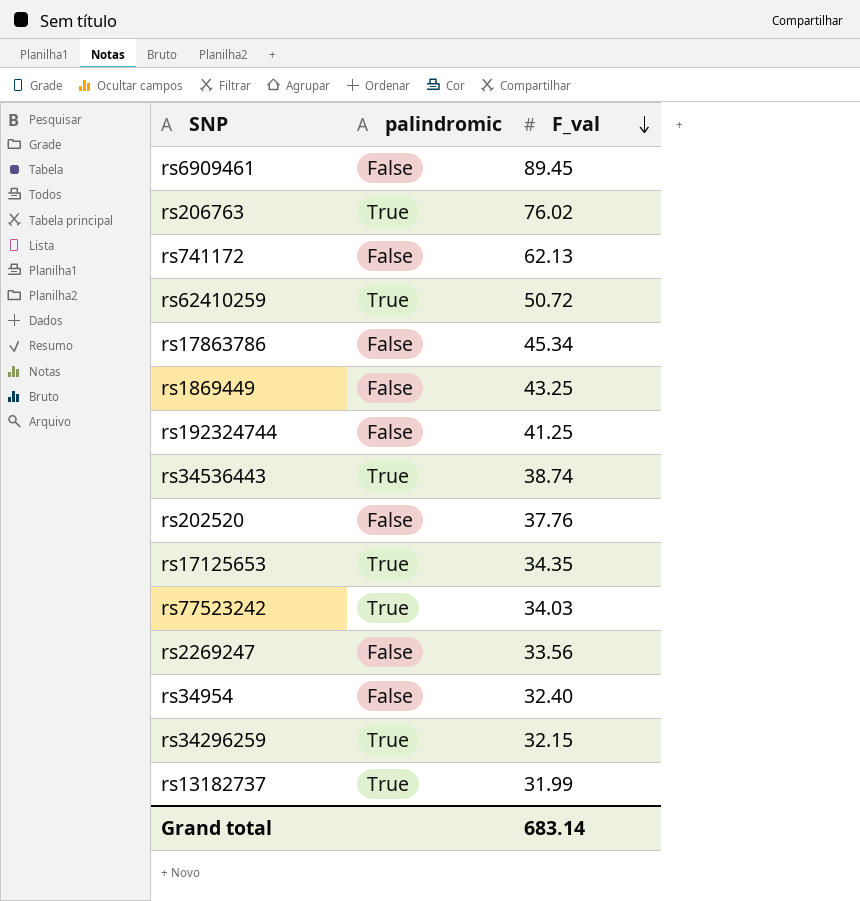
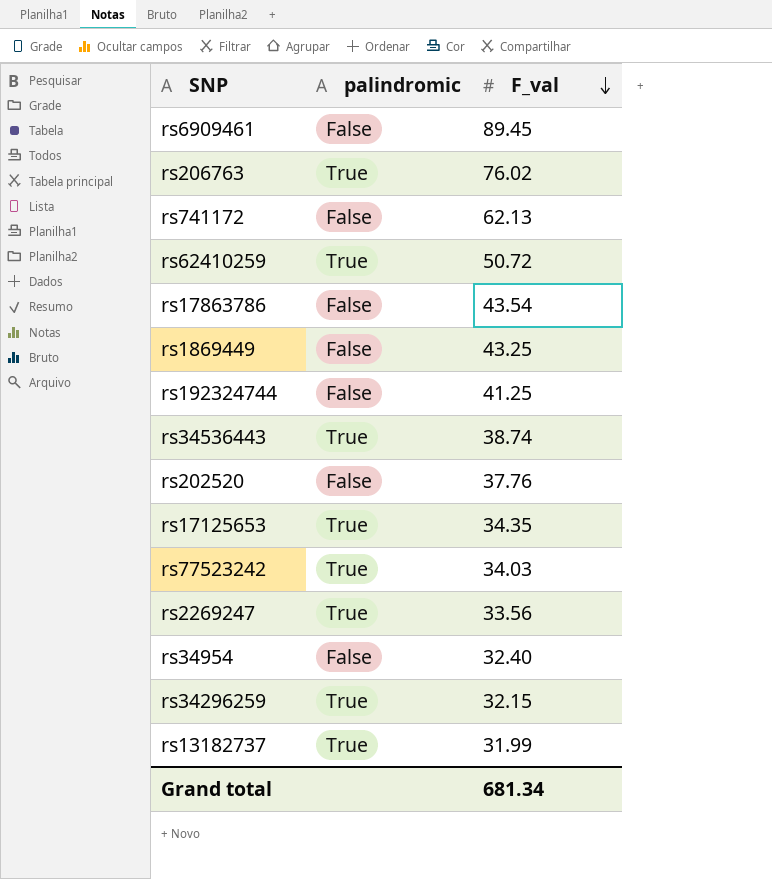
rs17863786 | F_val: 45.34 -> 43.54
rs2269247 | palindromic: False -> True
Grand total | F_val: 683.14 -> 681.34

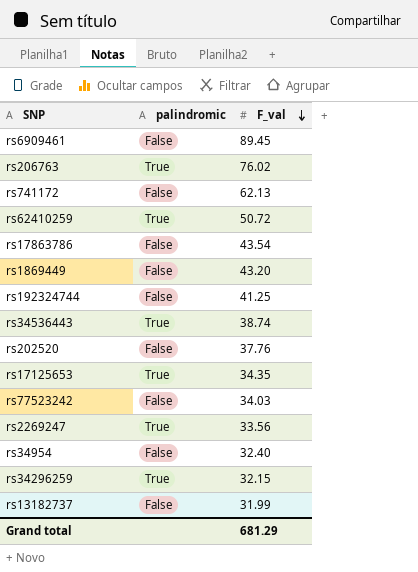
rs1869449 | F_val: 43.25 -> 43.20
rs77523242 | palindromic: True -> False
rs13182737 | palindromic: True -> False
Grand total | F_val: 681.34 -> 681.29

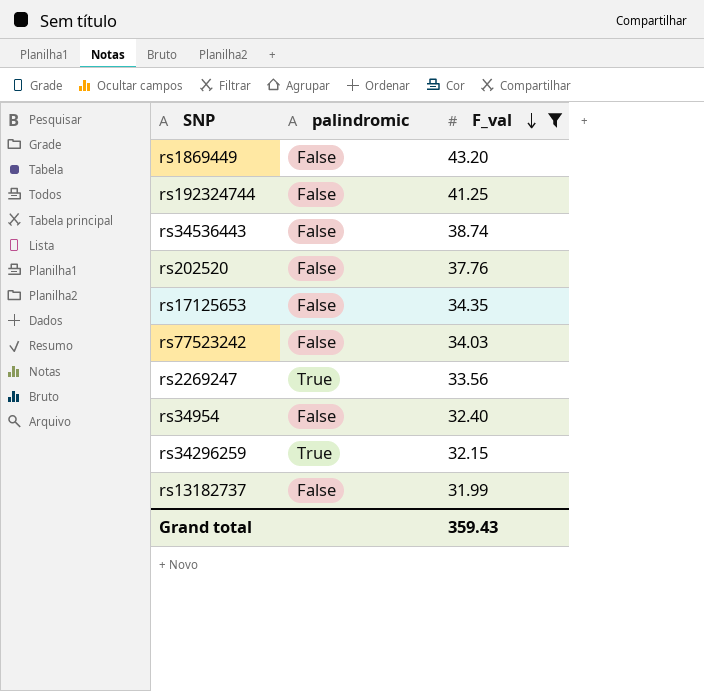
filter: none -> F_val <= 43.20
rs34536443 | palindromic: True -> False
rs17125653 | palindromic: True -> False
Grand total | F_val: 681.29 -> 359.43

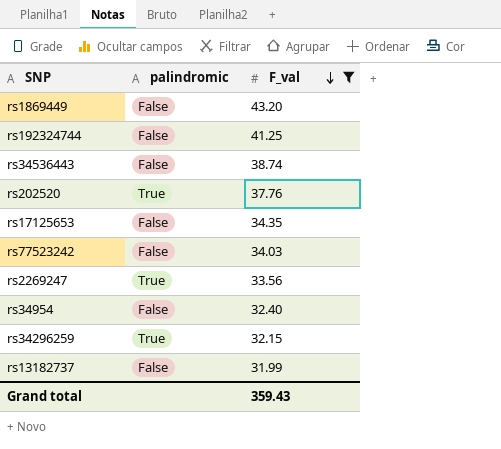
rs202520 | palindromic: False -> True

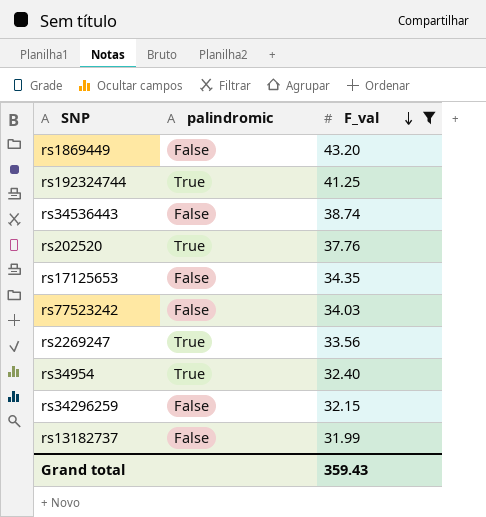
rs192324744 | palindromic: False -> True
rs34954 | palindromic: False -> True
rs34296259 | palindromic: True -> False

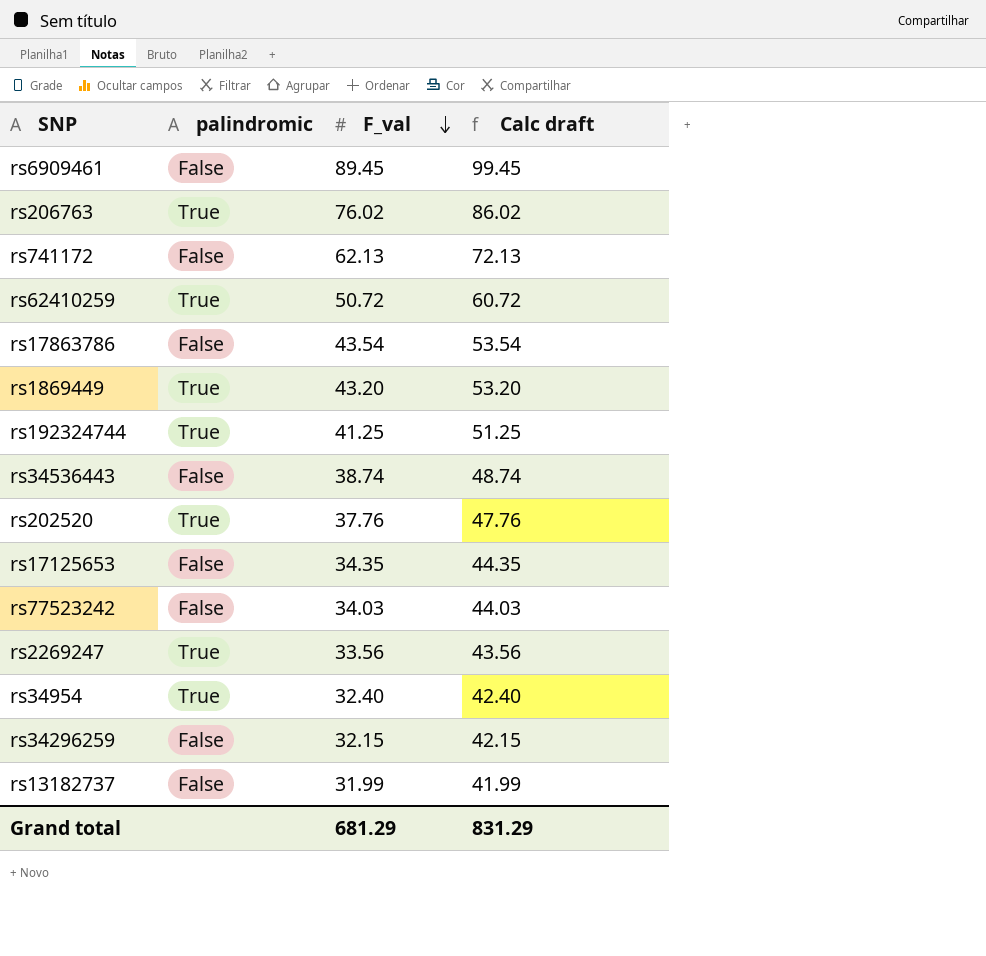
filter: F_val <= 43.20 -> none
column Calc draft | formula: none -> [F_val] + 10
rs1869449 | palindromic: False -> True
Grand total | F_val: 359.43 -> 681.29

